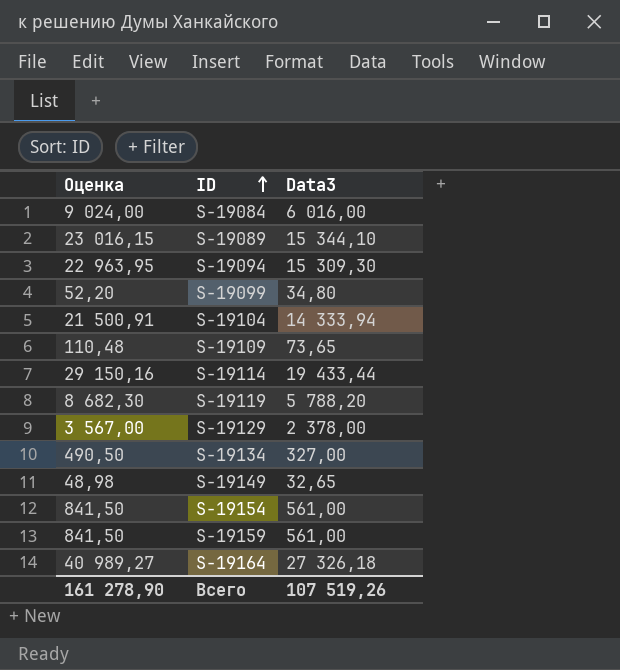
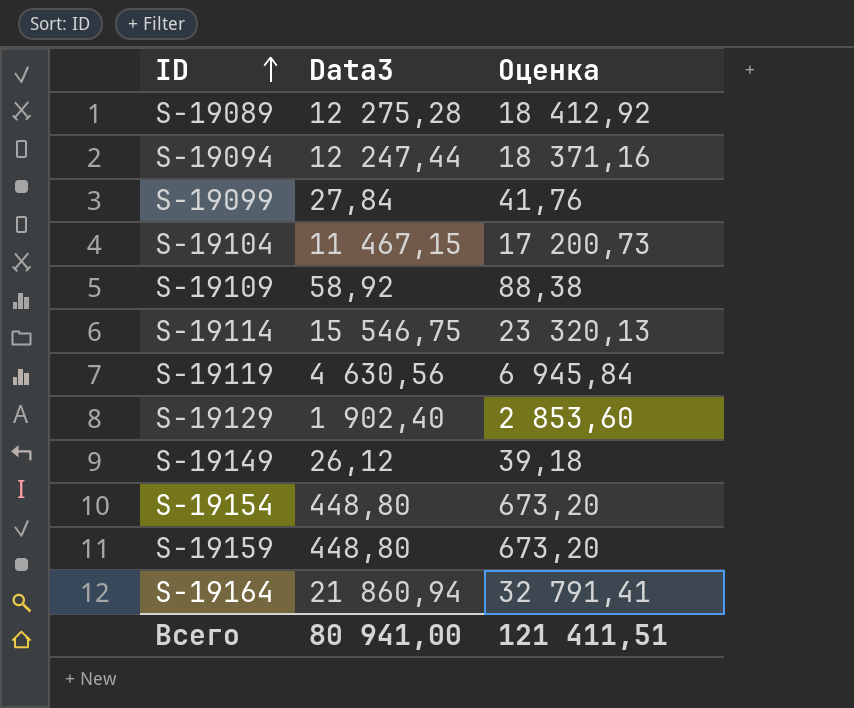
column Оценка | position: 1 -> 3
row S-19084: 9 024,00 | 6 016,00 -> none
row S-19134: 490,50 | 327,00 -> none
S-19089 | Data3: 15 344,10 -> 12 275,28
S-19089 | Оценка: 23 016,15 -> 18 412,92
S-19094 | Data3: 15 309,30 -> 12 247,44
S-19094 | Оценка: 22 963,95 -> 18 371,16
S-19099 | Data3: 34,80 -> 27,84
S-19099 | Оценка: 52,20 -> 41,76
S-19104 | Data3: 14 333,94 -> 11 467,15
S-19104 | Оценка: 21 500,91 -> 17 200,73
S-19109 | Data3: 73,65 -> 58,92
S-19109 | Оценка: 110,48 -> 88,38
S-19114 | Data3: 19 433,44 -> 15 546,75
S-19114 | Оценка: 29 150,16 -> 23 320,13
S-19119 | Data3: 5 788,20 -> 4 630,56
S-19119 | Оценка: 8 682,30 -> 6 945,84
S-19129 | Data3: 2 378,00 -> 1 902,40
S-19129 | Оценка: 3 567,00 -> 2 853,60
S-19149 | Data3: 32,65 -> 26,12
S-19149 | Оценка: 48,98 -> 39,18
S-19154 | Data3: 561,00 -> 448,80
S-19154 | Оценка: 841,50 -> 673,20
S-19159 | Data3: 561,00 -> 448,80
S-19159 | Оценка: 841,50 -> 673,20
S-19164 | Data3: 27 326,18 -> 21 860,94
S-19164 | Оценка: 40 989,27 -> 32 791,41
Всего | Data3: 107 519,26 -> 80 941,00
Всего | Оценка: 161 278,90 -> 121 411,51

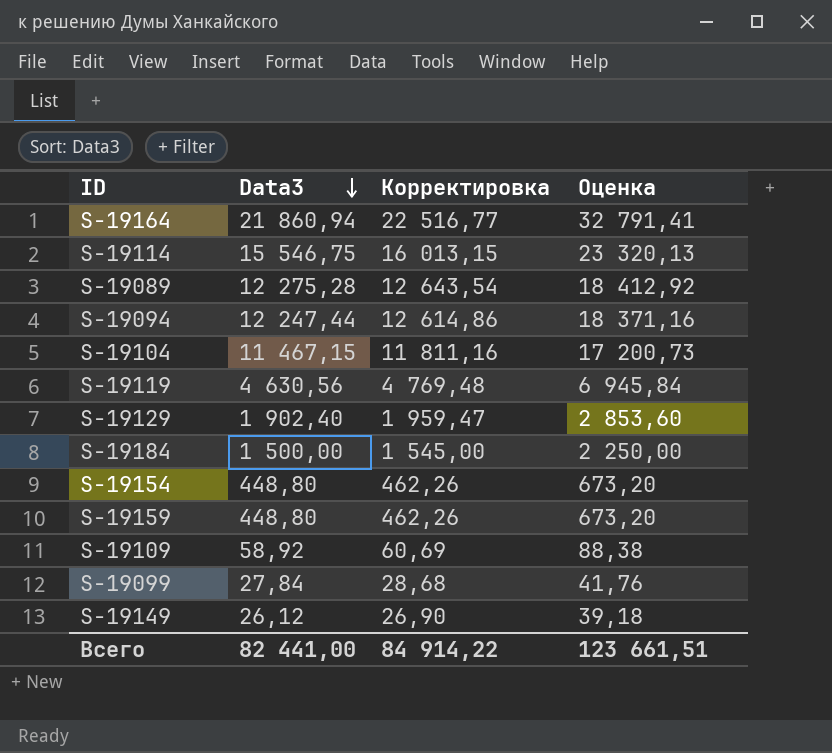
row order: ID ascending -> Data3 descending
column Корректировка | formula: none -> [Data3] * 1,03
row S-19184: none -> 1 500,00 | 1 545,00 | 2 250,00
Всего | Data3: 80 941,00 -> 82 441,00
Всего | Оценка: 121 411,51 -> 123 661,51

